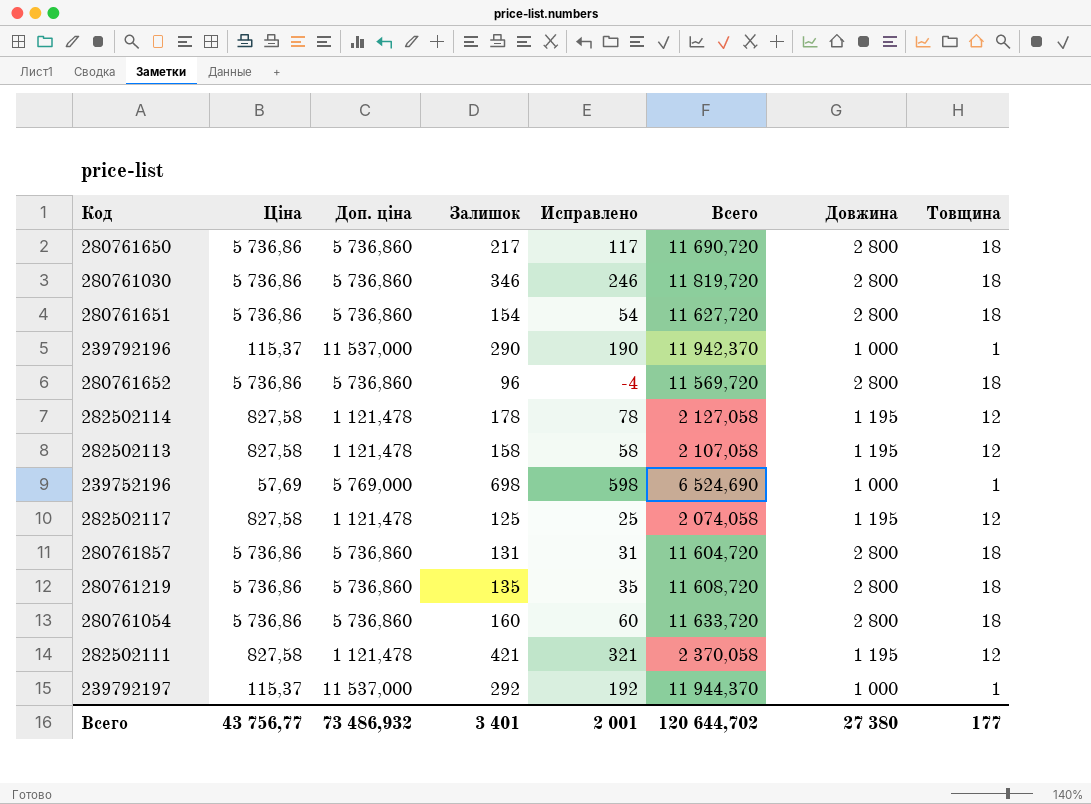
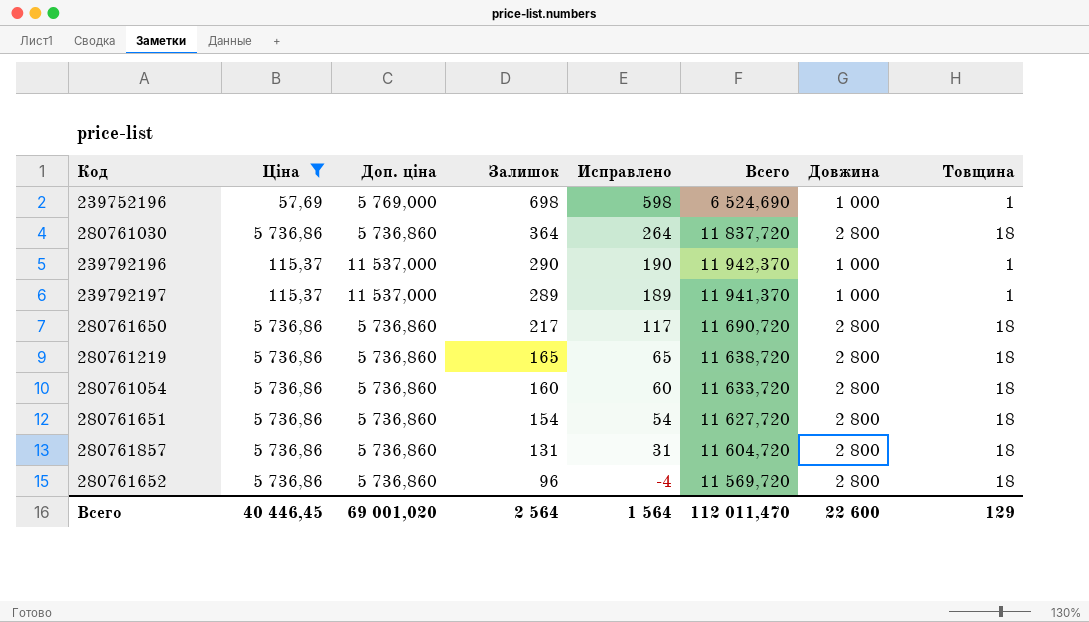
filter: none -> Ціна != 827,58
row order: none -> Залишок descending
280761030 | Залишок: 346 -> 364
280761030 | Исправлено: 246 -> 264
280761030 | Всего: 11 819,720 -> 11 837,720
239792197 | Залишок: 292 -> 289
239792197 | Исправлено: 192 -> 189
239792197 | Всего: 11 944,370 -> 11 941,370
280761219 | Залишок: 135 -> 165
280761219 | Исправлено: 35 -> 65
280761219 | Всего: 11 608,720 -> 11 638,720
Всего | Ціна: 43 756,77 -> 40 446,45
Всего | Доп. ціна: 73 486,932 -> 69 001,020
Всего | Залишок: 3 401 -> 2 564
Всего | Исправлено: 2 001 -> 1 564
Всего | Всего: 120 644,702 -> 112 011,470
Всего | Довжина: 27 380 -> 22 600
Всего | Товщина: 177 -> 129

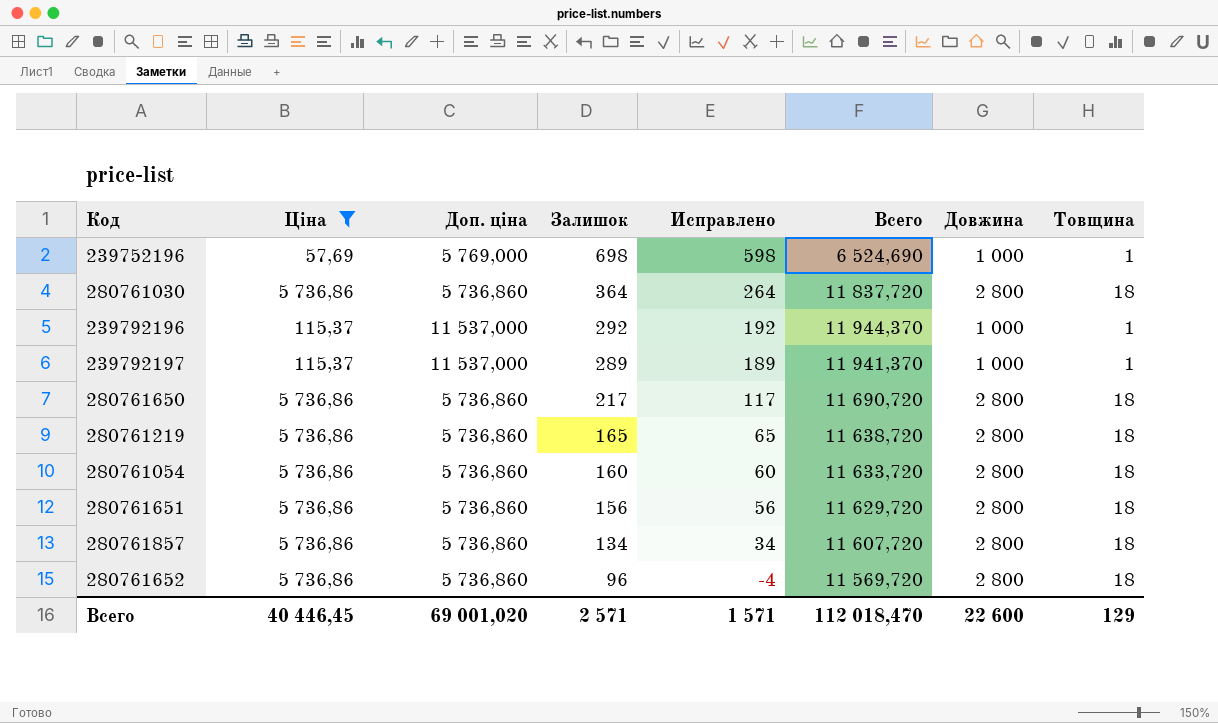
239792196 | Залишок: 290 -> 292
239792196 | Исправлено: 190 -> 192
239792196 | Всего: 11 942,370 -> 11 944,370
280761651 | Залишок: 154 -> 156
280761651 | Исправлено: 54 -> 56
280761651 | Всего: 11 627,720 -> 11 629,720
280761857 | Залишок: 131 -> 134
280761857 | Исправлено: 31 -> 34
280761857 | Всего: 11 604,720 -> 11 607,720
Всего | Залишок: 2 564 -> 2 571
Всего | Исправлено: 1 564 -> 1 571
Всего | Всего: 112 011,470 -> 112 018,470

